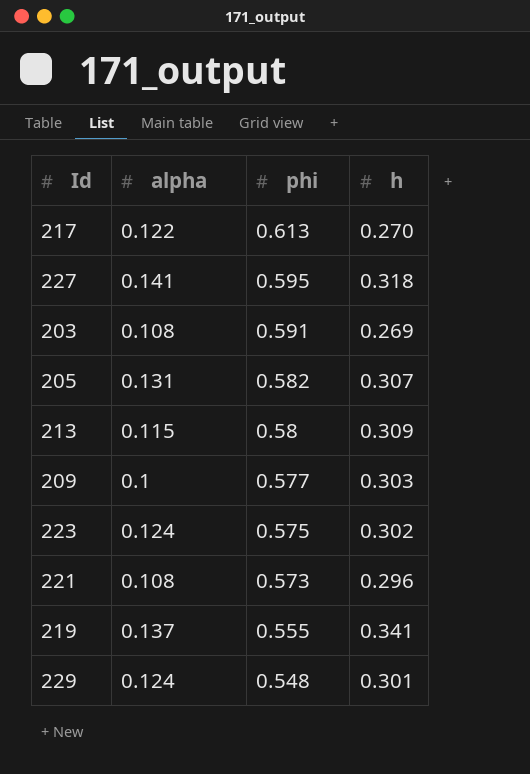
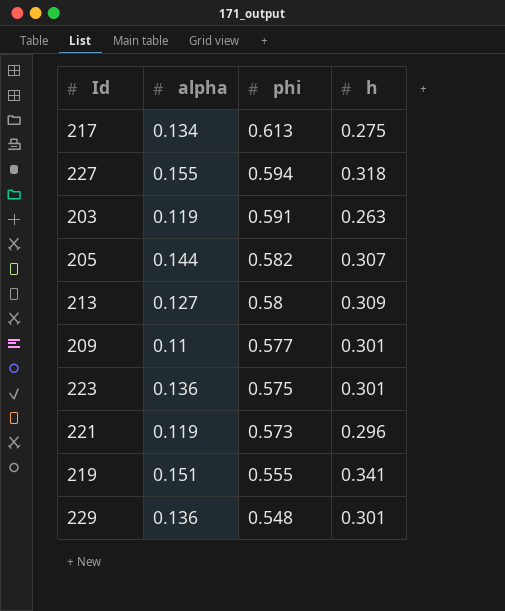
217 | alpha: 0.122 -> 0.134
217 | h: 0.270 -> 0.275
227 | alpha: 0.141 -> 0.155
227 | phi: 0.595 -> 0.594
203 | alpha: 0.108 -> 0.119
203 | h: 0.269 -> 0.263
205 | alpha: 0.131 -> 0.144
213 | alpha: 0.115 -> 0.127
209 | alpha: 0.1 -> 0.11
209 | h: 0.303 -> 0.301
223 | alpha: 0.124 -> 0.136
223 | h: 0.302 -> 0.301
221 | alpha: 0.108 -> 0.119
219 | alpha: 0.137 -> 0.151
229 | alpha: 0.124 -> 0.136

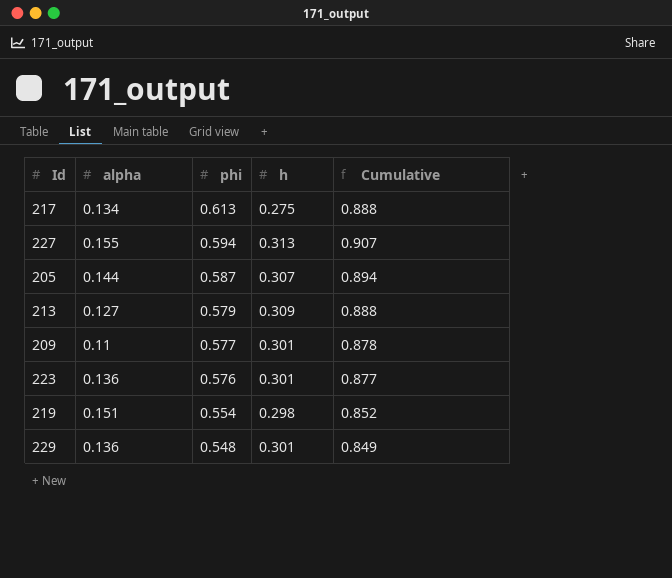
column Cumulative | formula: none -> [phi] + [h]
row 203: 0.119 | 0.591 | 0.263 -> none
row 221: 0.119 | 0.573 | 0.296 -> none
227 | h: 0.318 -> 0.313
205 | phi: 0.582 -> 0.587
213 | phi: 0.58 -> 0.579
223 | phi: 0.575 -> 0.576
219 | phi: 0.555 -> 0.554
219 | h: 0.341 -> 0.298

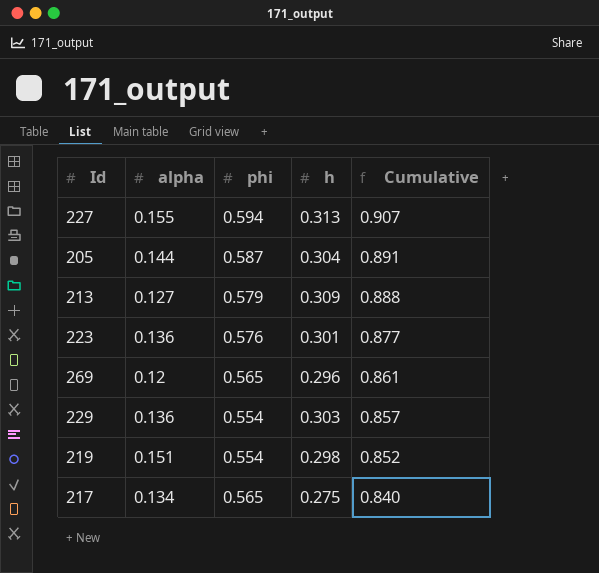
row order: phi descending -> Cumulative descending
row 209: 0.11 | 0.577 | 0.301 | 0.878 -> none
205 | h: 0.307 -> 0.304
205 | Cumulative: 0.894 -> 0.891
row 269: none -> 0.12 | 0.565 | 0.296 | 0.861
229 | phi: 0.548 -> 0.554
229 | h: 0.301 -> 0.303
229 | Cumulative: 0.849 -> 0.857
217 | phi: 0.613 -> 0.565
217 | Cumulative: 0.888 -> 0.840

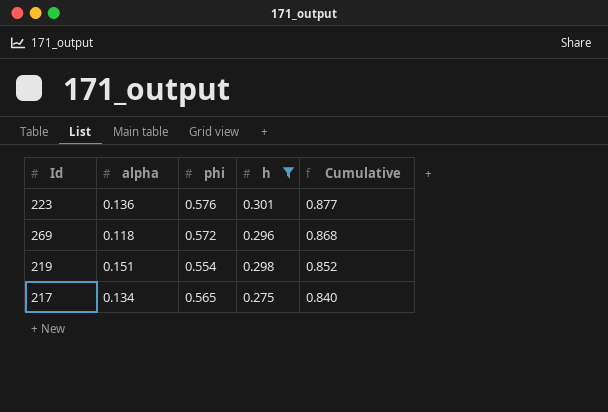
filter: none -> h <= 0.301
269 | alpha: 0.12 -> 0.118
269 | phi: 0.565 -> 0.572
269 | Cumulative: 0.861 -> 0.868

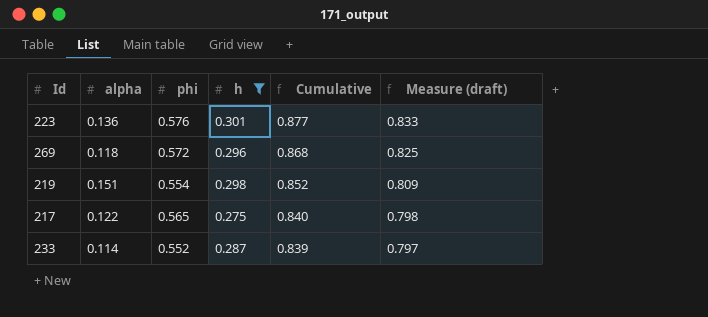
column Measure (draft) | formula: none -> [Cumulative] * 0.95
217 | alpha: 0.134 -> 0.122
row 233: none -> 0.114 | 0.552 | 0.287 | 0.839 | 0.797

